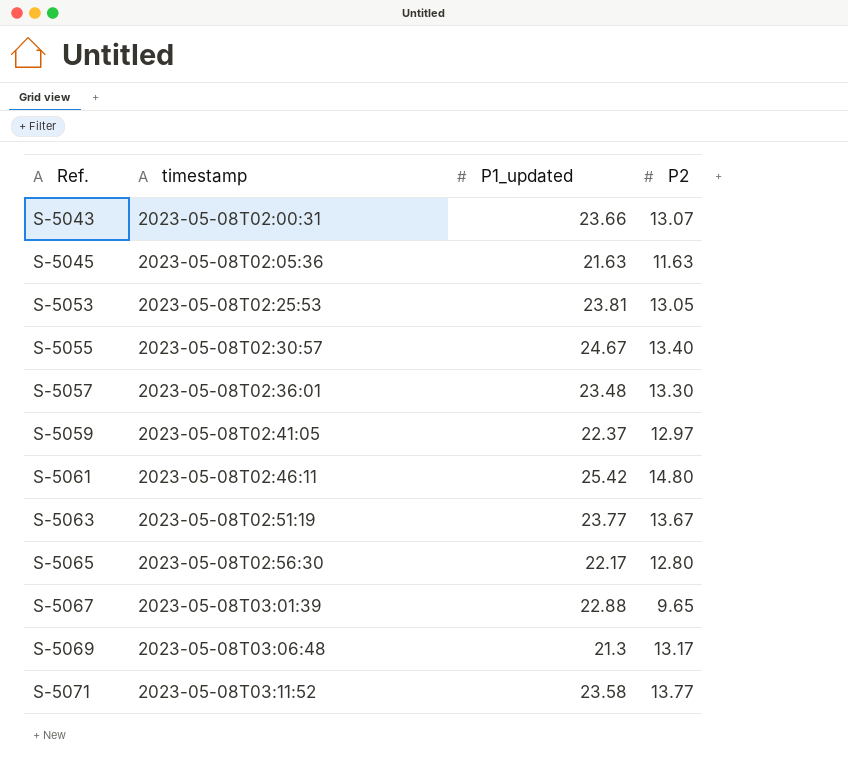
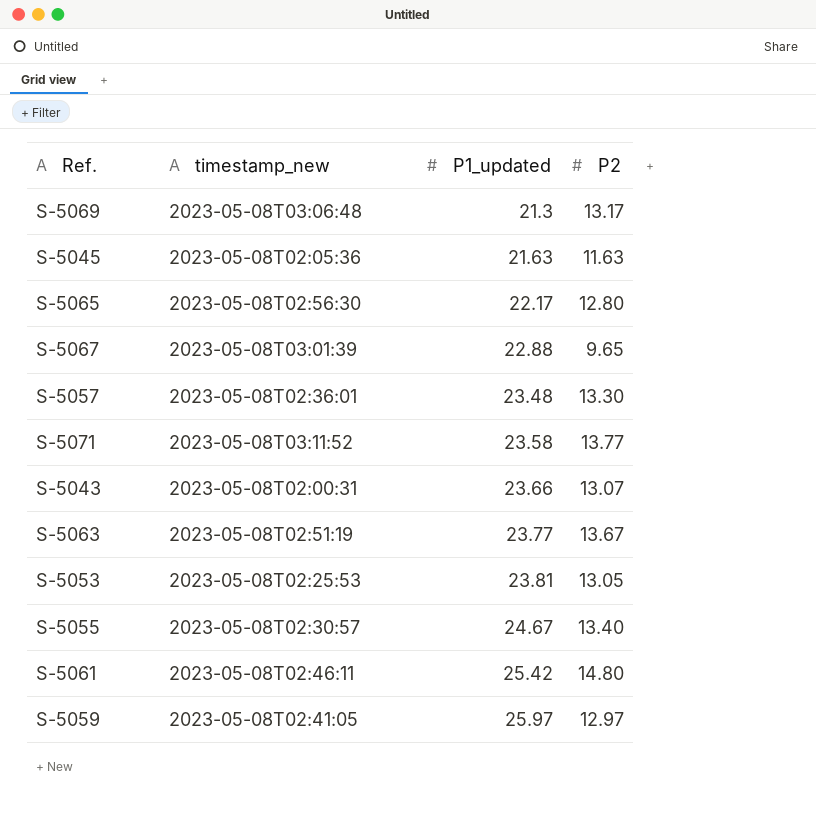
row order: Ref. ascending -> P1_updated ascending
column name: timestamp -> timestamp_new
S-5059 | P1_updated: 22.37 -> 25.97

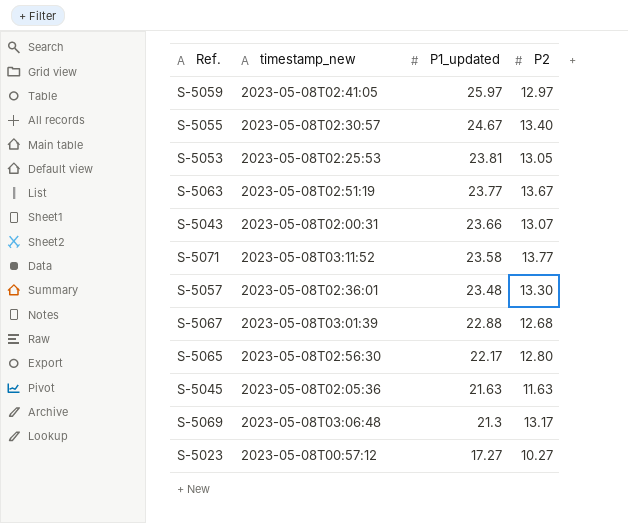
row order: P1_updated ascending -> P1_updated descending
row S-5061: 2023-05-08T02:46:11 | 25.42 | 14.80 -> none
S-5067 | P2: 9.65 -> 12.68
row S-5023: none -> 2023-05-08T00:57:12 | 17.27 | 10.27

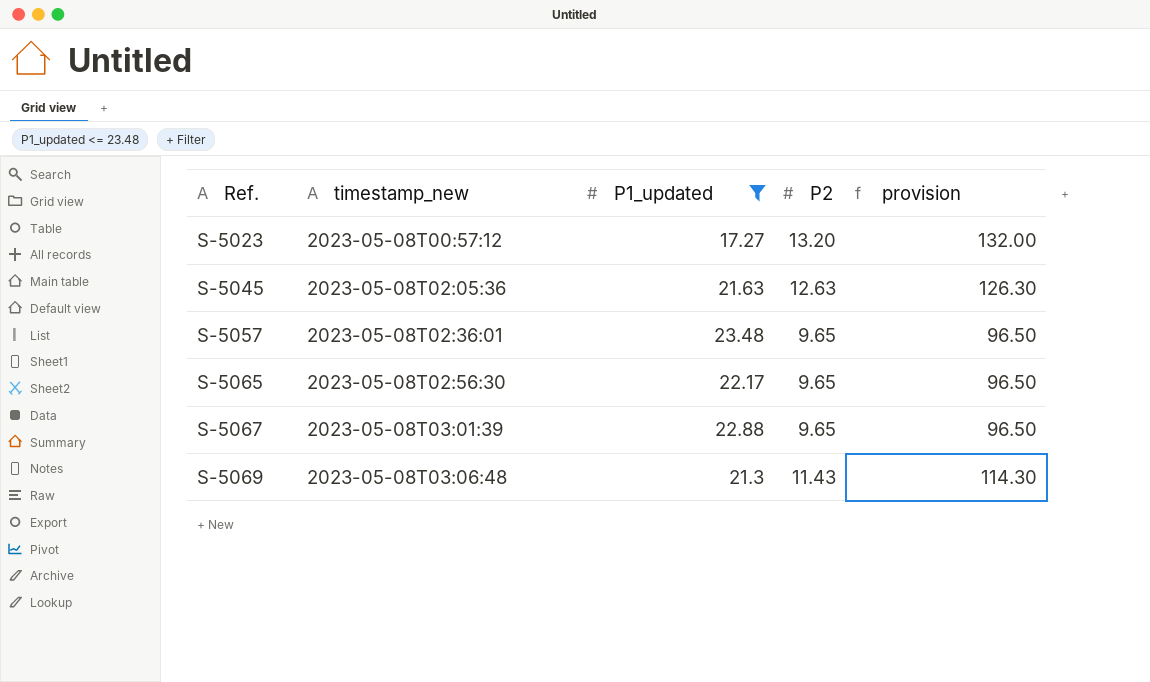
filter: none -> P1_updated <= 23.48
row order: P1_updated descending -> Ref. ascending
column provision | formula: none -> [P2] * 10
S-5023 | P2: 10.27 -> 13.20
S-5045 | P2: 11.63 -> 12.63
S-5057 | P2: 13.30 -> 9.65
S-5065 | P2: 12.80 -> 9.65
S-5067 | P2: 12.68 -> 9.65
S-5069 | P2: 13.17 -> 11.43

